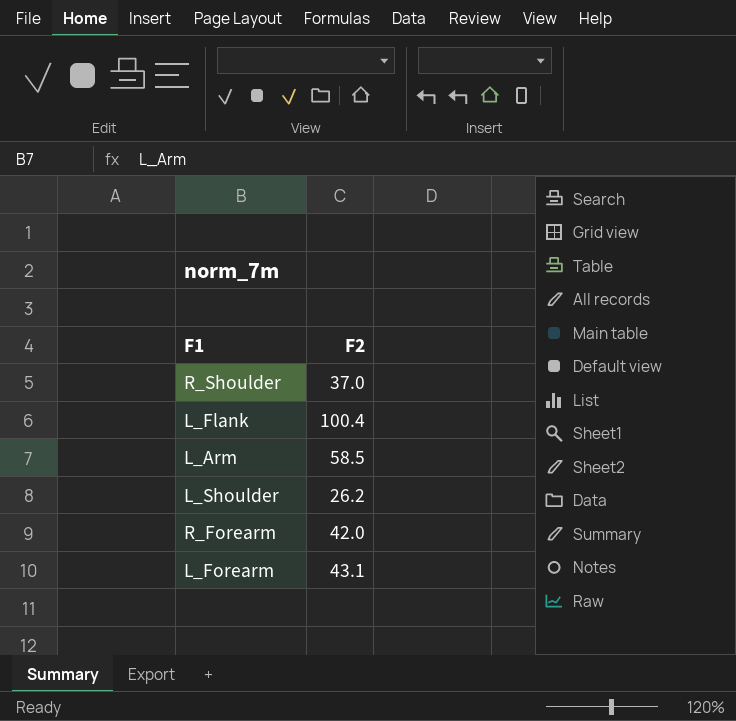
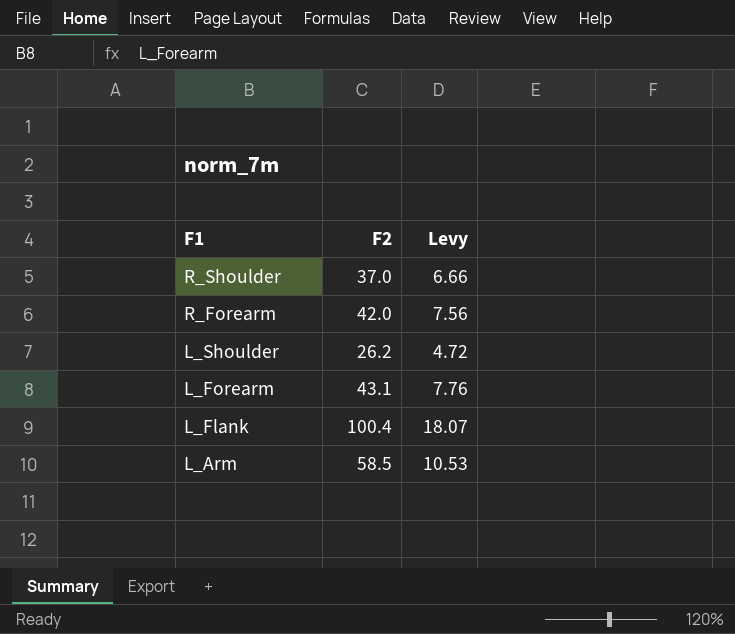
row order: none -> F1 descending
column Levy | formula: none -> [F2] * 0.18

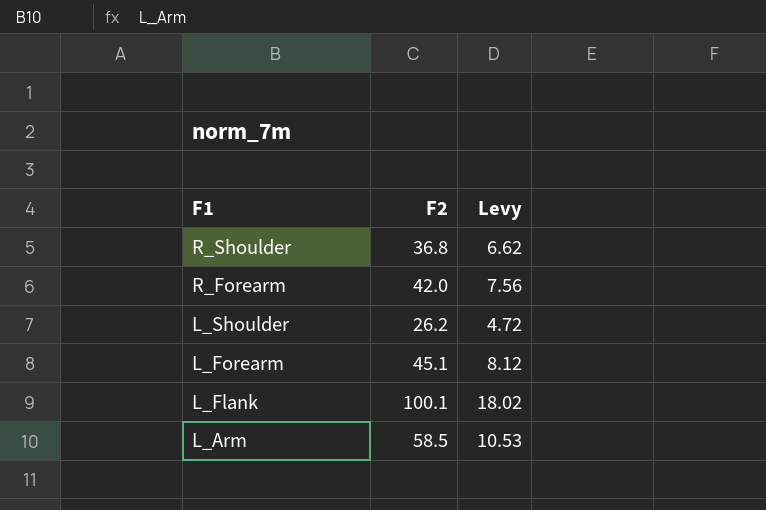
R_Shoulder | F2: 37.0 -> 36.8
R_Shoulder | Levy: 6.66 -> 6.62
L_Forearm | F2: 43.1 -> 45.1
L_Forearm | Levy: 7.76 -> 8.12
L_Flank | F2: 100.4 -> 100.1
L_Flank | Levy: 18.07 -> 18.02

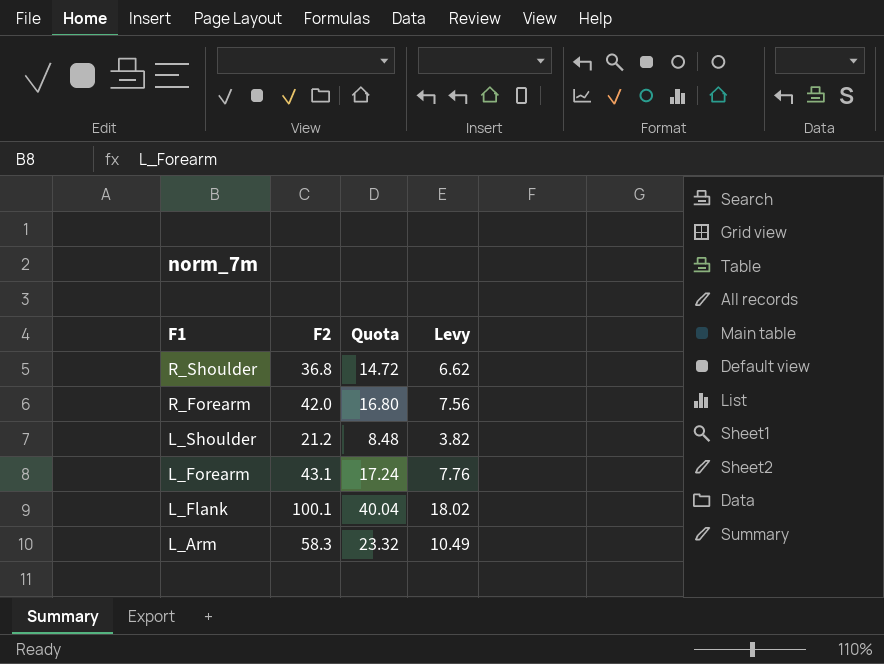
column Quota | formula: none -> [F2] * 0.4
L_Shoulder | F2: 26.2 -> 21.2
L_Shoulder | Levy: 4.72 -> 3.82
L_Forearm | F2: 45.1 -> 43.1
L_Forearm | Levy: 8.12 -> 7.76
L_Arm | F2: 58.5 -> 58.3
L_Arm | Levy: 10.53 -> 10.49

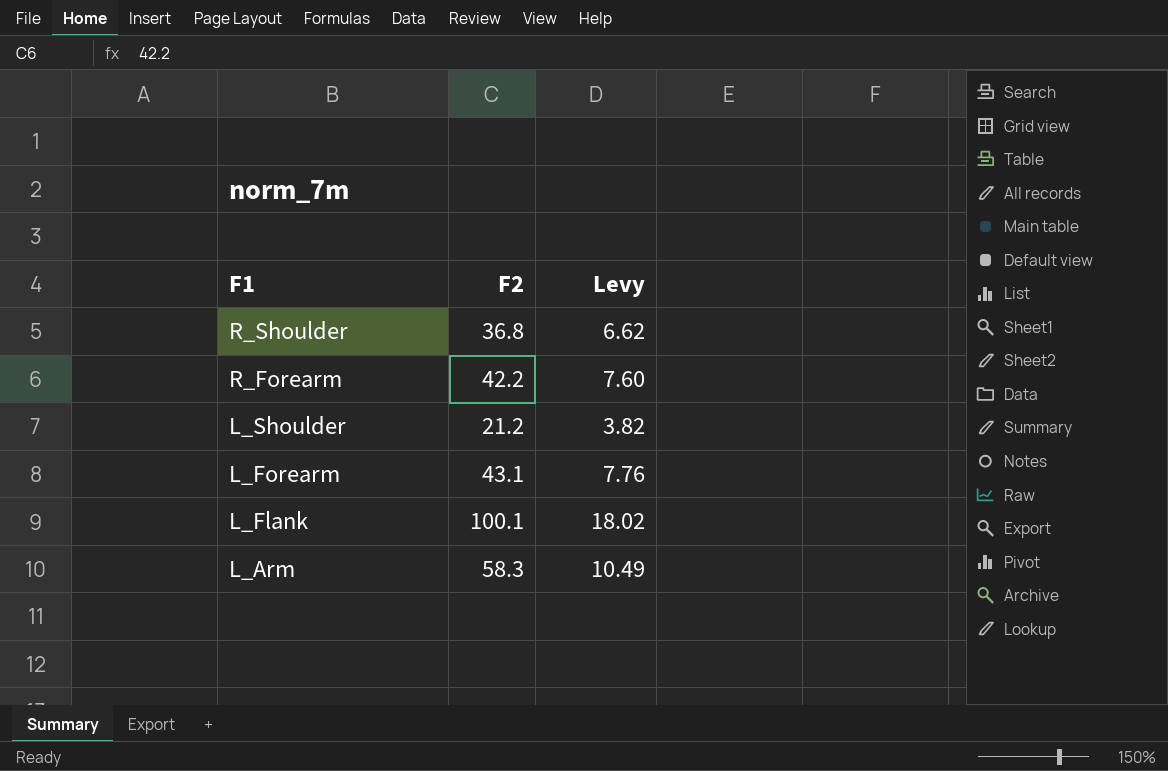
column Quota | formula: [F2] * 0.4 -> none
R_Forearm | F2: 42.0 -> 42.2
R_Forearm | Levy: 7.56 -> 7.60

